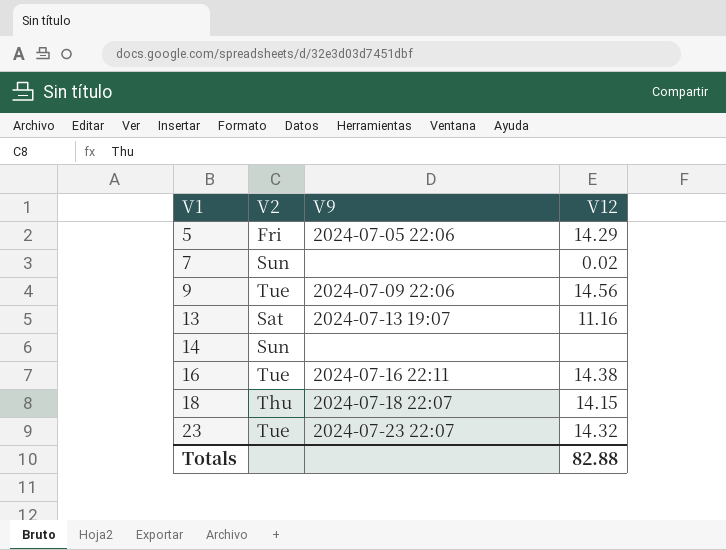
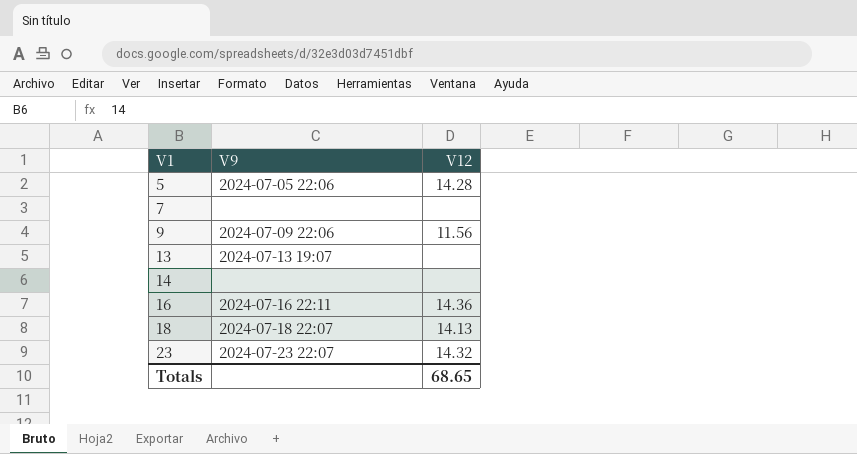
column V2 | position: 2 -> none
5 | V12: 14.29 -> 14.28
7 | V12: 0.02 -> none
9 | V12: 14.56 -> 11.56
13 | V12: 11.16 -> none
16 | V12: 14.38 -> 14.36
18 | V12: 14.15 -> 14.13
Totals | V12: 82.88 -> 68.65

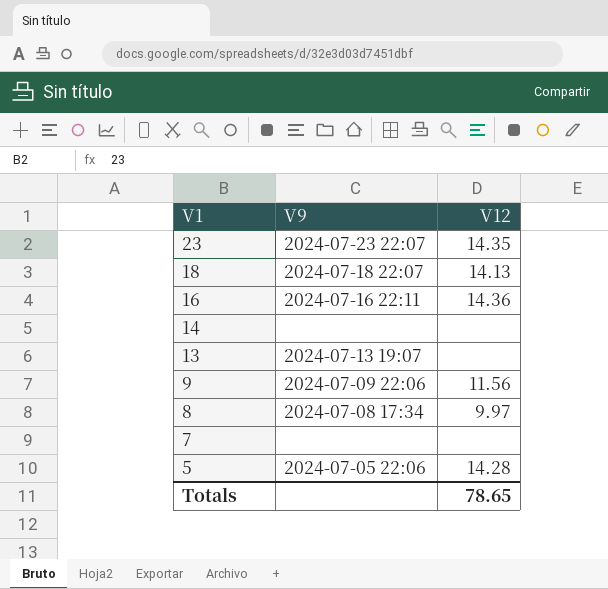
row order: V1 ascending -> V1 descending
23 | V12: 14.32 -> 14.35
row 8: none -> 2024-07-08 17:34 | 9.97
Totals | V12: 68.65 -> 78.65

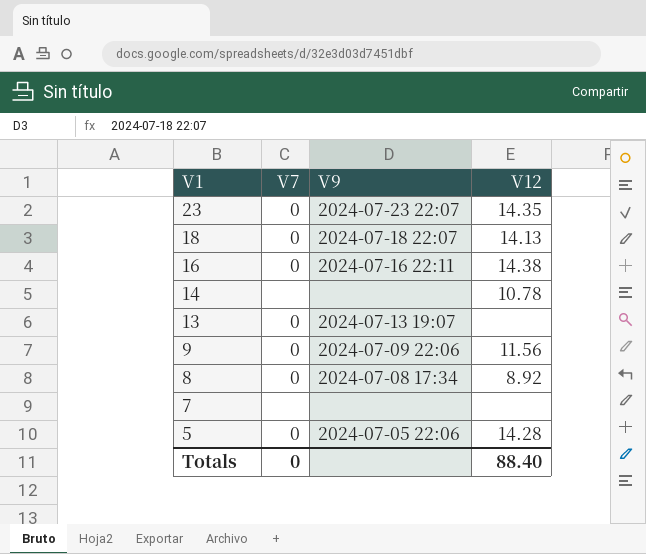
column V7 | position: none -> 2
16 | V12: 14.36 -> 14.38
14 | V12: none -> 10.78
8 | V12: 9.97 -> 8.92
Totals | V12: 78.65 -> 88.40

